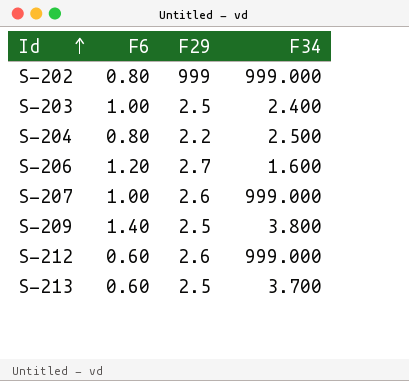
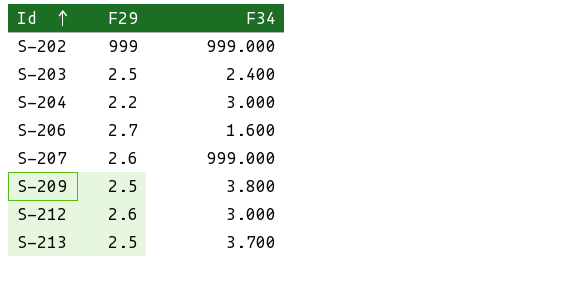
column F6 | position: 2 -> none
S-204 | F34: 2.500 -> 3.000
S-212 | F34: 999.000 -> 3.000

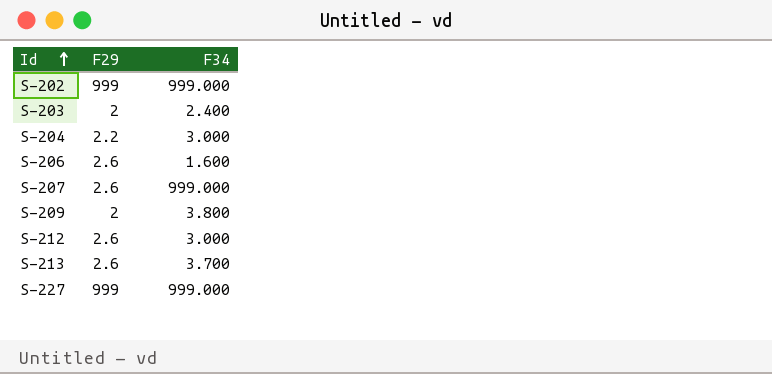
S-203 | F29: 2.5 -> 2
S-206 | F29: 2.7 -> 2.6
S-209 | F29: 2.5 -> 2
S-213 | F29: 2.5 -> 2.6
row S-227: none -> 999 | 999.000

